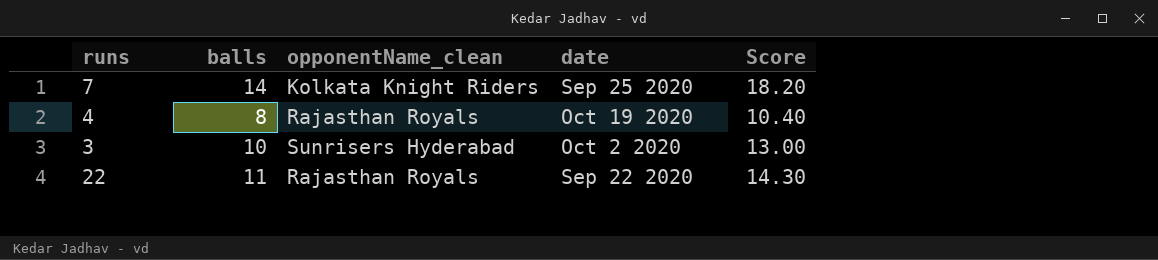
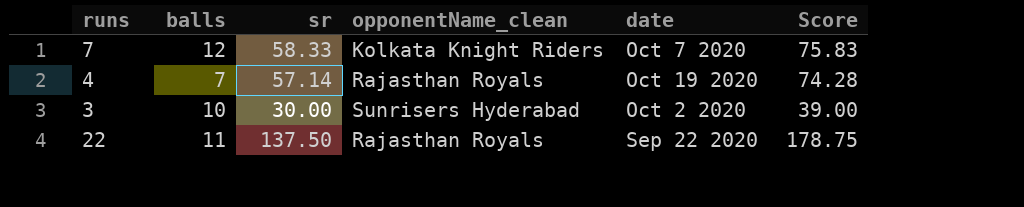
column sr | position: none -> 3
column Score | formula: [balls] * 1.3 -> [sr] * 1.3
7 | balls: 14 -> 12
7 | date: Sep 25 2020 -> Oct 7 2020
4 | balls: 8 -> 7

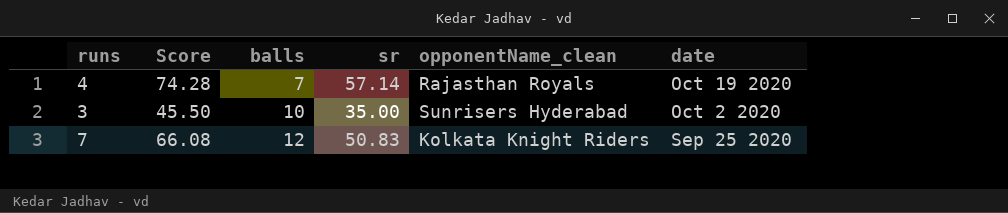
row order: none -> balls ascending
column Score | position: 6 -> 2
row 22: 11 | 137.50 | Rajasthan Royals | Sep 22 2020 | 178.75 -> none
3 | Score: 39.00 -> 45.50
3 | sr: 30.00 -> 35.00
7 | Score: 75.83 -> 66.08
7 | sr: 58.33 -> 50.83
7 | date: Oct 7 2020 -> Sep 25 2020

